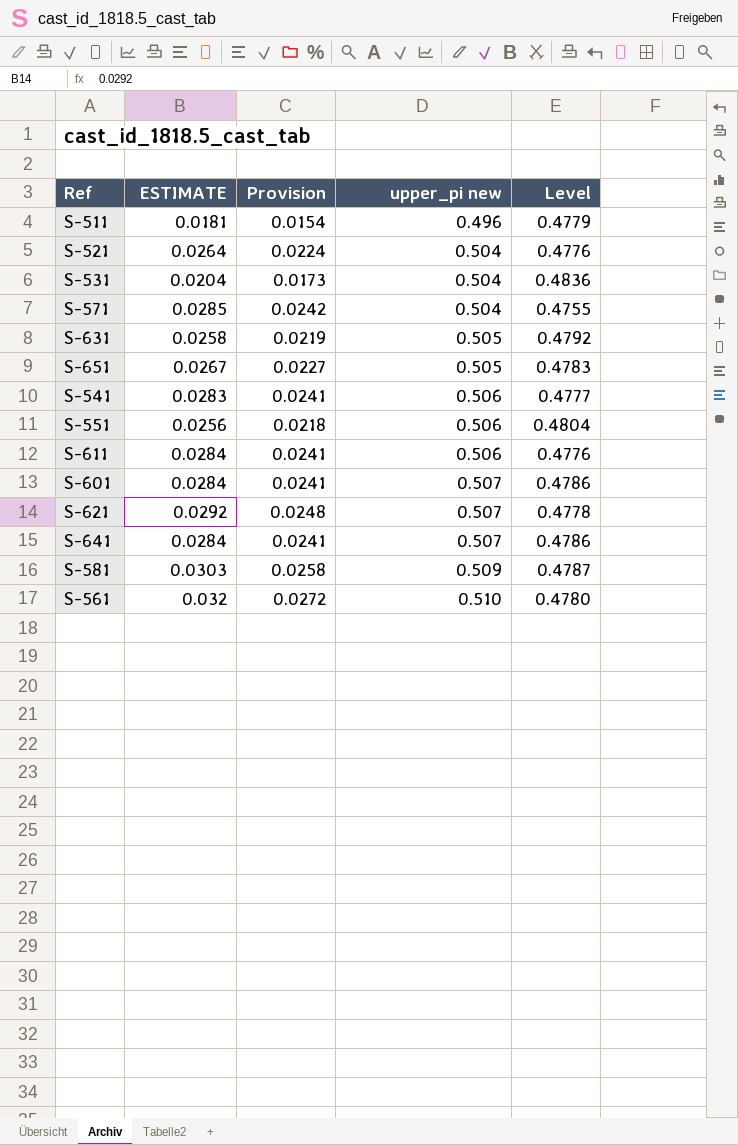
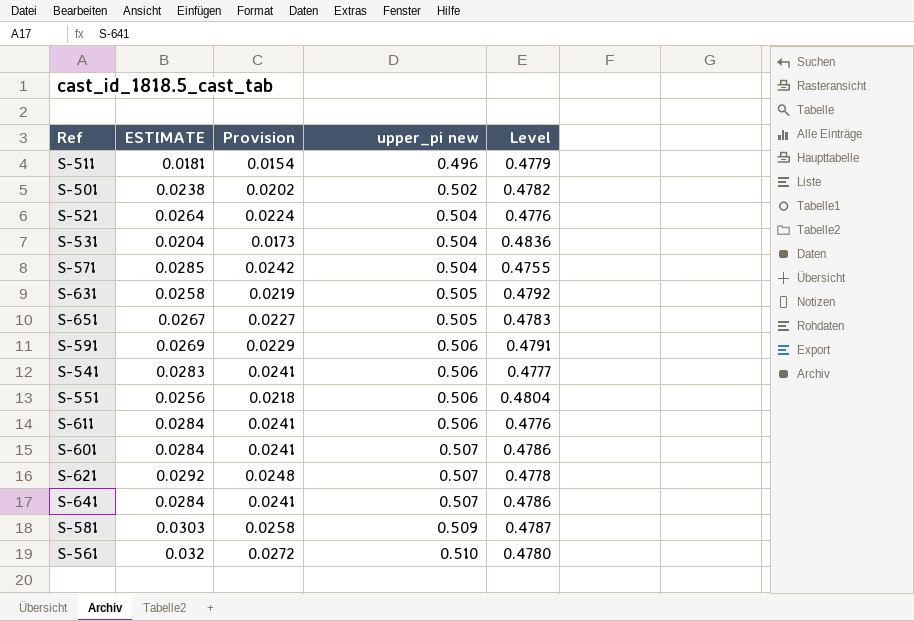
row S-501: none -> 0.0238 | 0.0202 | 0.502 | 0.4782
row S-591: none -> 0.0269 | 0.0229 | 0.506 | 0.4791

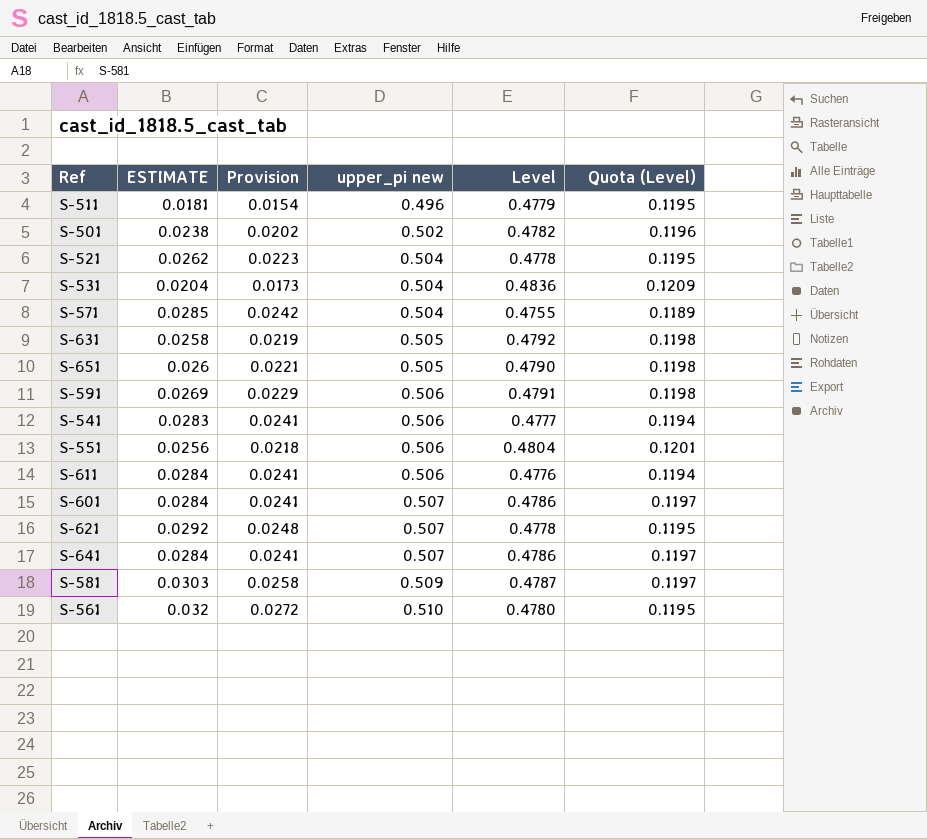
column Quota (Level) | formula: none -> [Level] * 0.25
S-521 | ESTIMATE: 0.0264 -> 0.0262
S-521 | Provision: 0.0224 -> 0.0223
S-521 | Level: 0.4776 -> 0.4778
S-651 | ESTIMATE: 0.0267 -> 0.026
S-651 | Provision: 0.0227 -> 0.0221
S-651 | Level: 0.4783 -> 0.4790

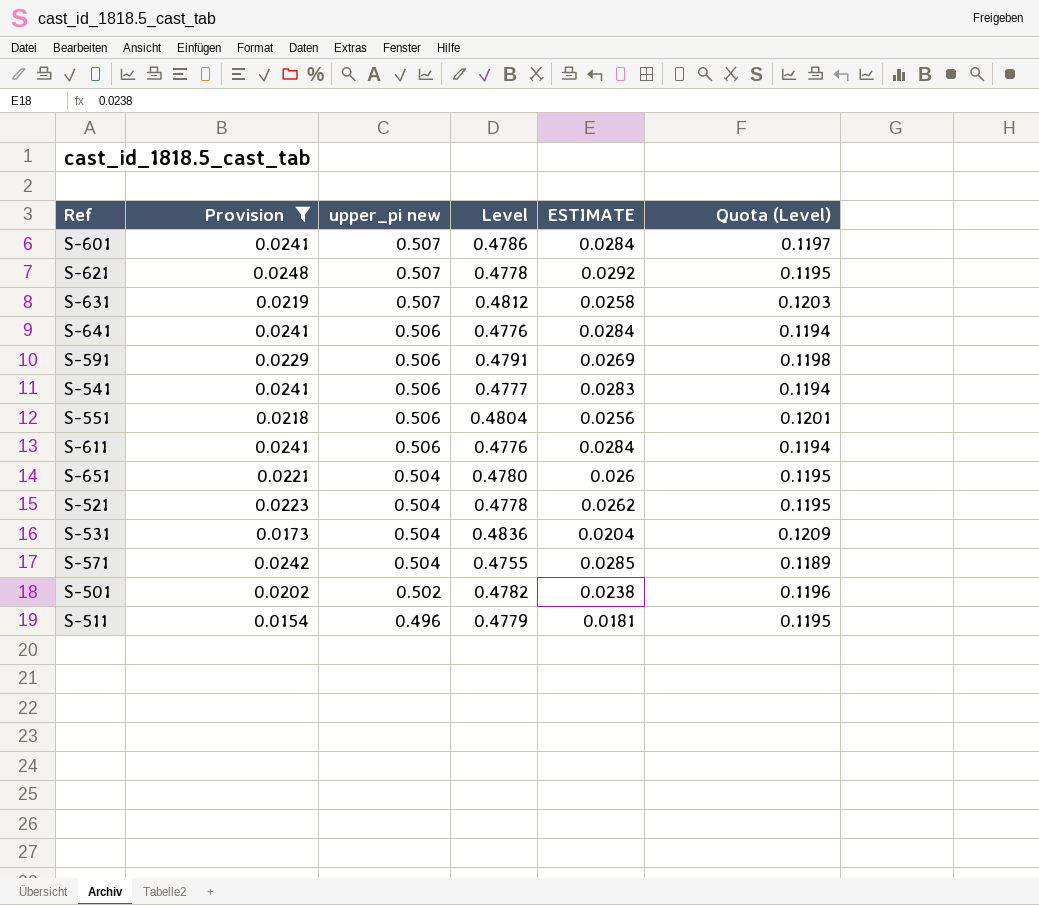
filter: none -> Provision <= 0.0248
row order: upper_pi new ascending -> upper_pi new descending
column ESTIMATE | position: 2 -> 5
S-631 | upper_pi new: 0.505 -> 0.507
S-631 | Level: 0.4792 -> 0.4812
S-631 | Quota (Level): 0.1198 -> 0.1203
S-641 | upper_pi new: 0.507 -> 0.506
S-641 | Level: 0.4786 -> 0.4776
S-641 | Quota (Level): 0.1197 -> 0.1194
S-651 | upper_pi new: 0.505 -> 0.504
S-651 | Level: 0.4790 -> 0.4780
S-651 | Quota (Level): 0.1198 -> 0.1195

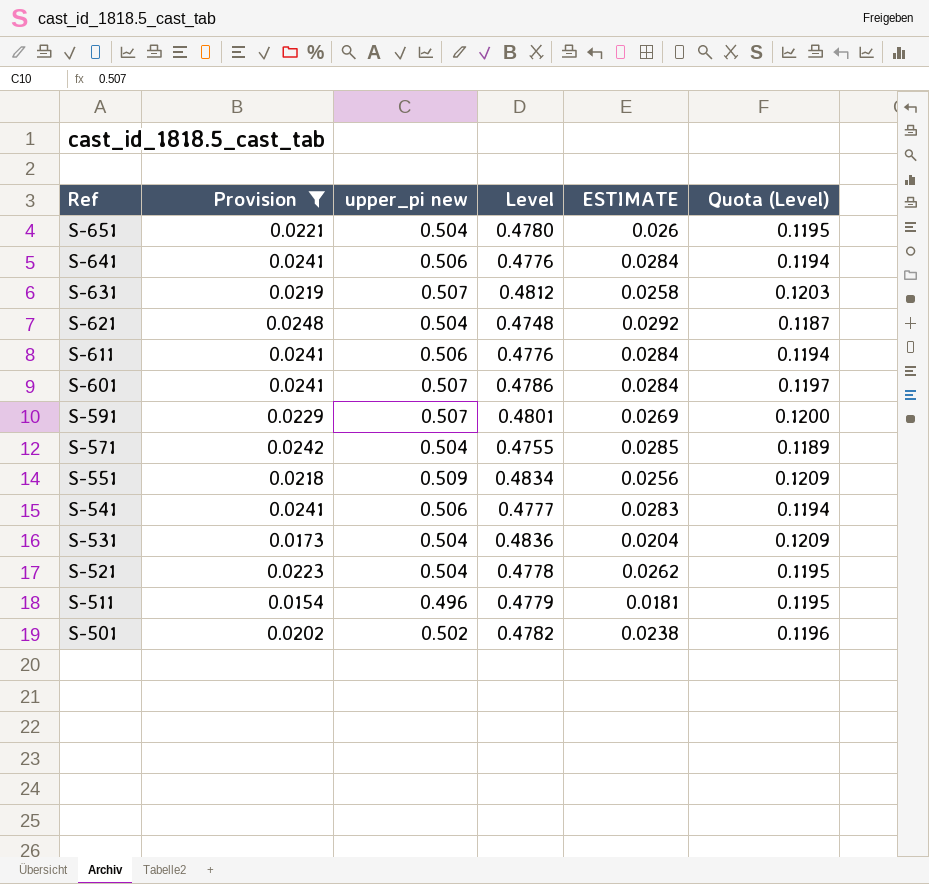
row order: upper_pi new descending -> Ref descending
S-621 | upper_pi new: 0.507 -> 0.504
S-621 | Level: 0.4778 -> 0.4748
S-621 | Quota (Level): 0.1195 -> 0.1187
S-591 | upper_pi new: 0.506 -> 0.507
S-591 | Level: 0.4791 -> 0.4801
S-591 | Quota (Level): 0.1198 -> 0.1200
S-551 | upper_pi new: 0.506 -> 0.509
S-551 | Level: 0.4804 -> 0.4834
S-551 | Quota (Level): 0.1201 -> 0.1209

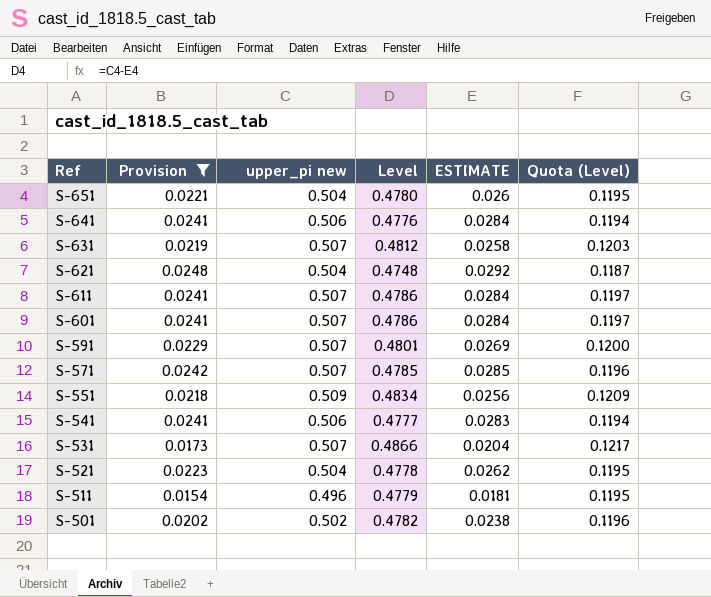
S-611 | upper_pi new: 0.506 -> 0.507
S-611 | Level: 0.4776 -> 0.4786
S-611 | Quota (Level): 0.1194 -> 0.1197
S-571 | upper_pi new: 0.504 -> 0.507
S-571 | Level: 0.4755 -> 0.4785
S-571 | Quota (Level): 0.1189 -> 0.1196
S-531 | upper_pi new: 0.504 -> 0.507
S-531 | Level: 0.4836 -> 0.4866
S-531 | Quota (Level): 0.1209 -> 0.1217

